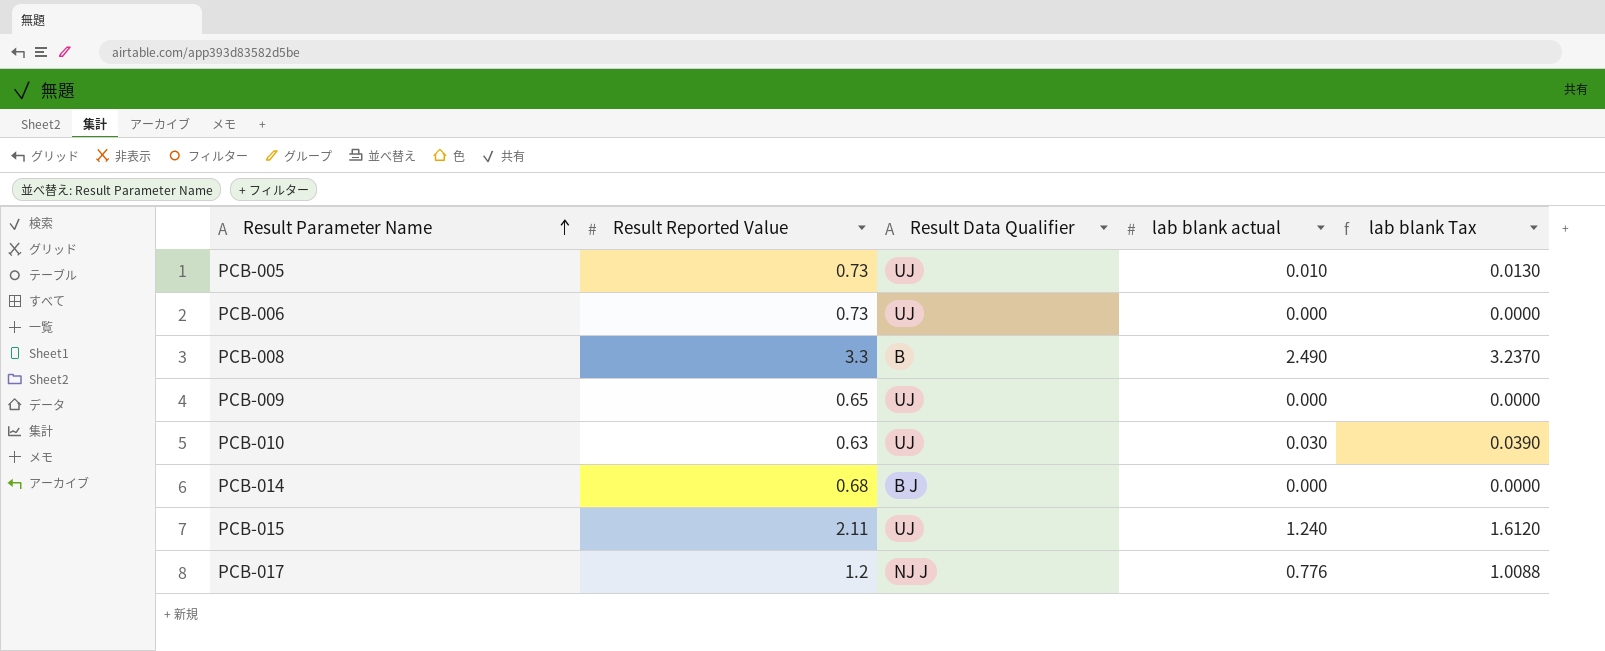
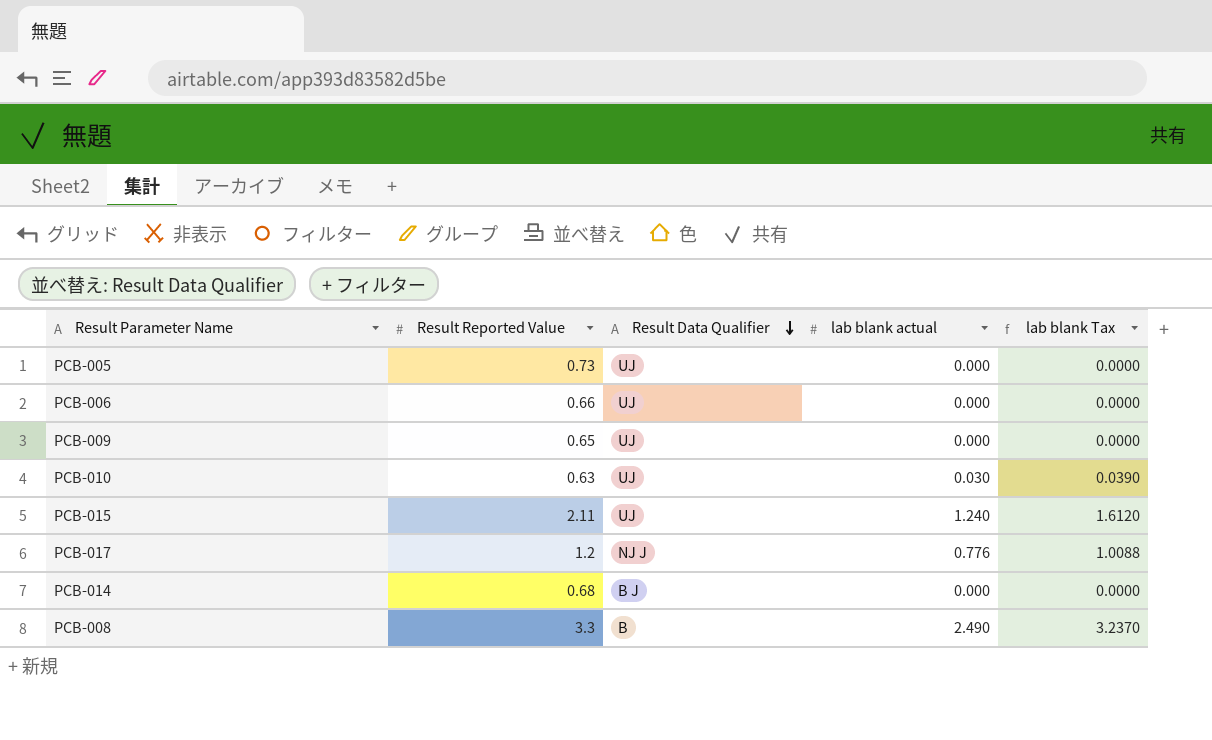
row order: Result Parameter Name ascending -> Result Data Qualifier descending
PCB-005 | lab blank actual: 0.010 -> 0.000
PCB-005 | lab blank Tax: 0.0130 -> 0.0000
PCB-006 | Result Reported Value: 0.73 -> 0.66

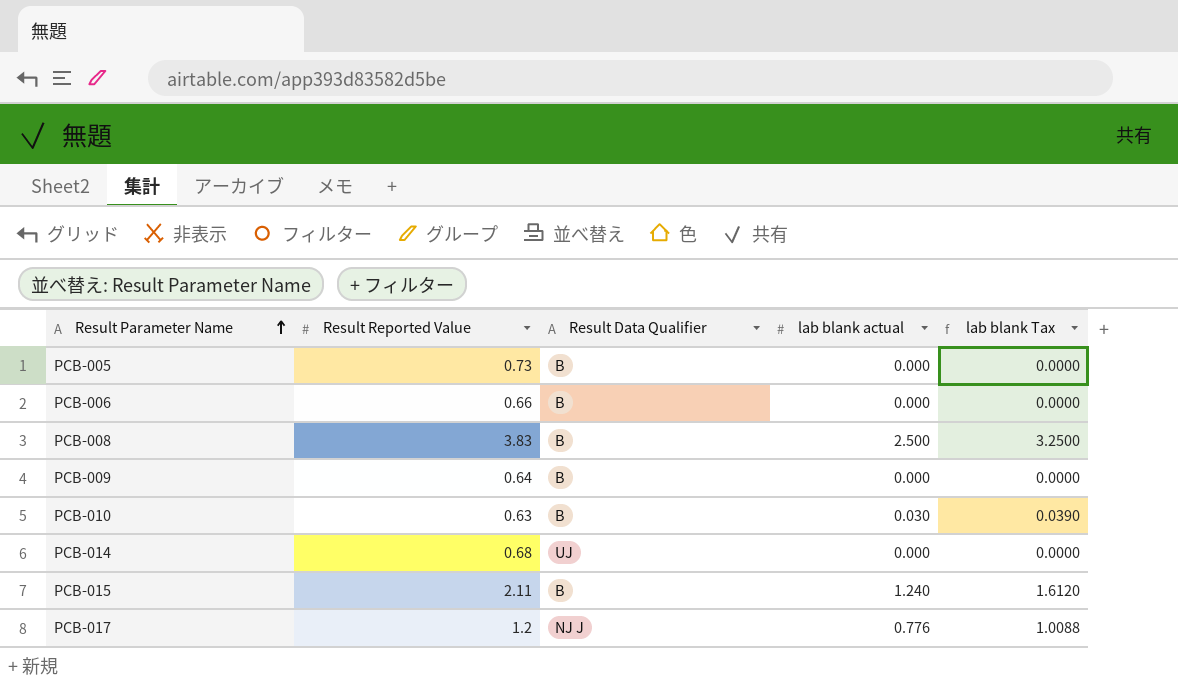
row order: Result Data Qualifier descending -> Result Parameter Name ascending
PCB-005 | Result Data Qualifier: UJ -> B
PCB-006 | Result Data Qualifier: UJ -> B
PCB-008 | Result Reported Value: 3.3 -> 3.83
PCB-008 | lab blank actual: 2.490 -> 2.500
PCB-008 | lab blank Tax: 3.2370 -> 3.2500
PCB-009 | Result Reported Value: 0.65 -> 0.64
PCB-009 | Result Data Qualifier: UJ -> B
PCB-010 | Result Data Qualifier: UJ -> B
PCB-014 | Result Data Qualifier: B J -> UJ
PCB-015 | Result Data Qualifier: UJ -> B

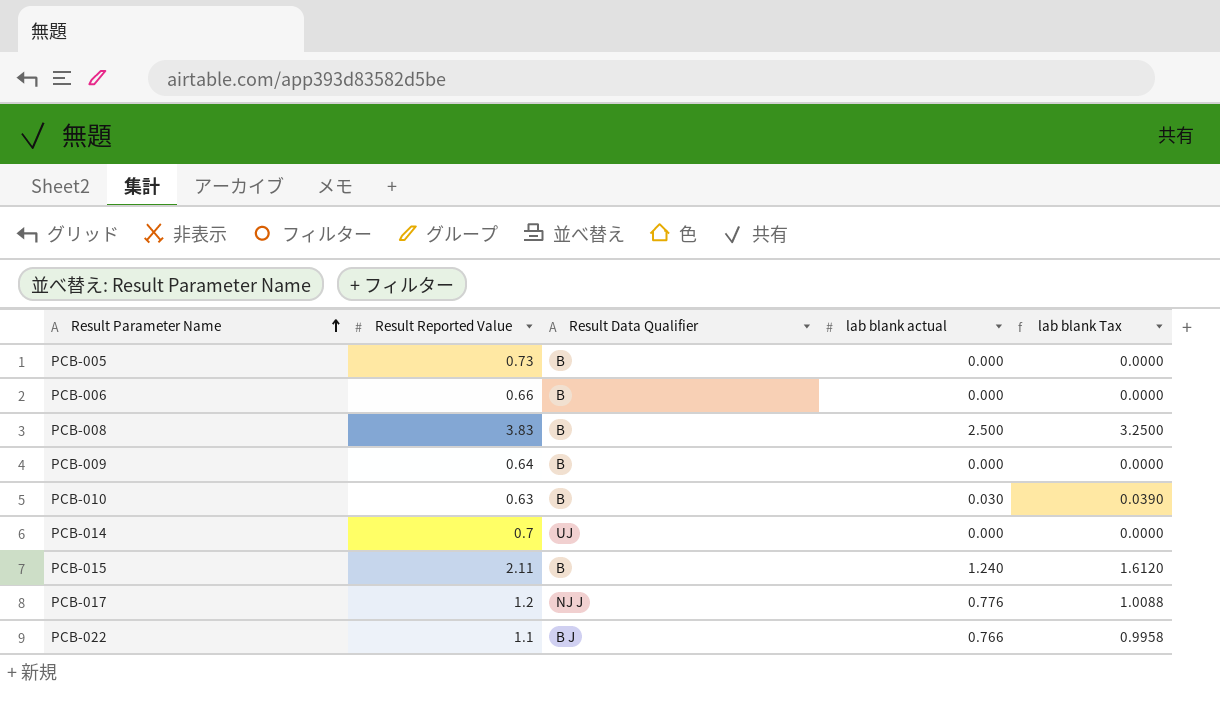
PCB-014 | Result Reported Value: 0.68 -> 0.7
row PCB-022: none -> 1.1 | B J | 0.766 | 0.9958

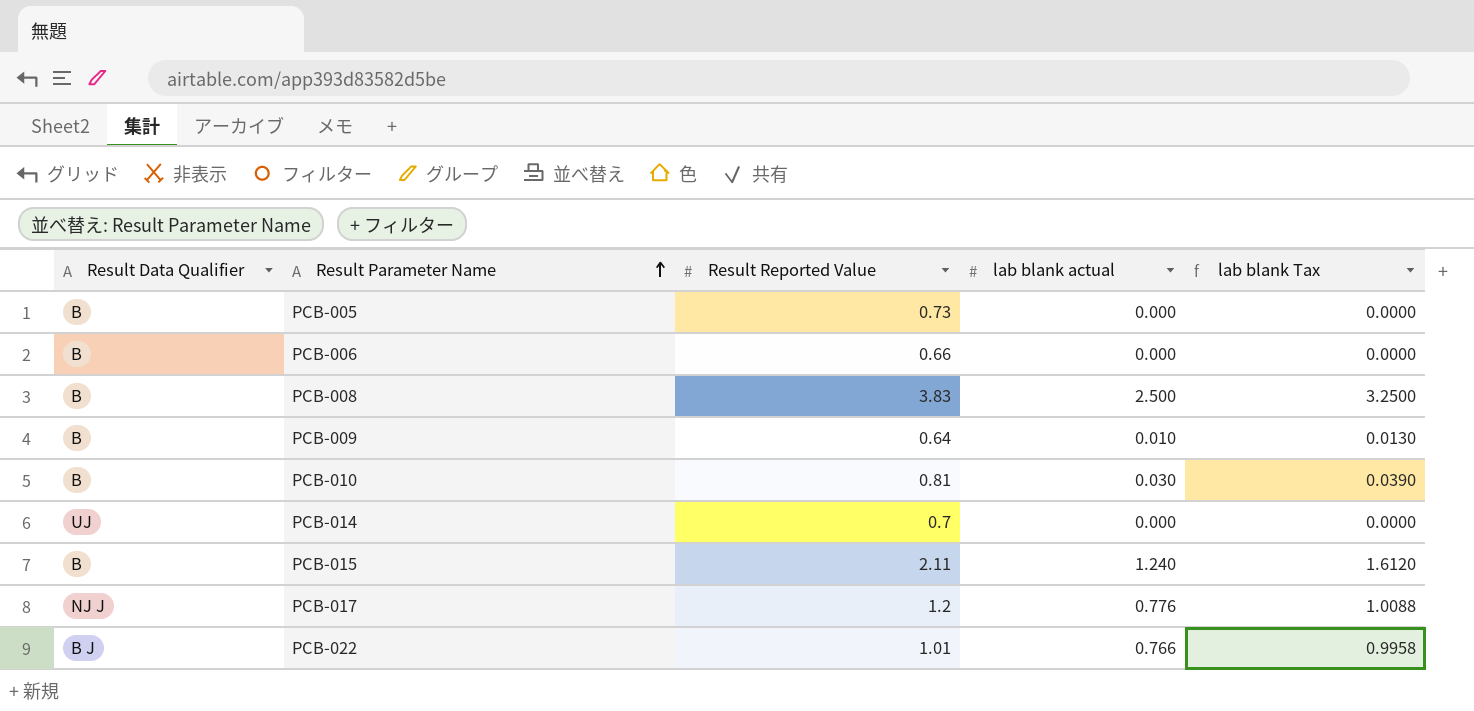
column Result Data Qualifier | position: 3 -> 1
PCB-009 | lab blank actual: 0.000 -> 0.010
PCB-009 | lab blank Tax: 0.0000 -> 0.0130
PCB-010 | Result Reported Value: 0.63 -> 0.81
PCB-022 | Result Reported Value: 1.1 -> 1.01

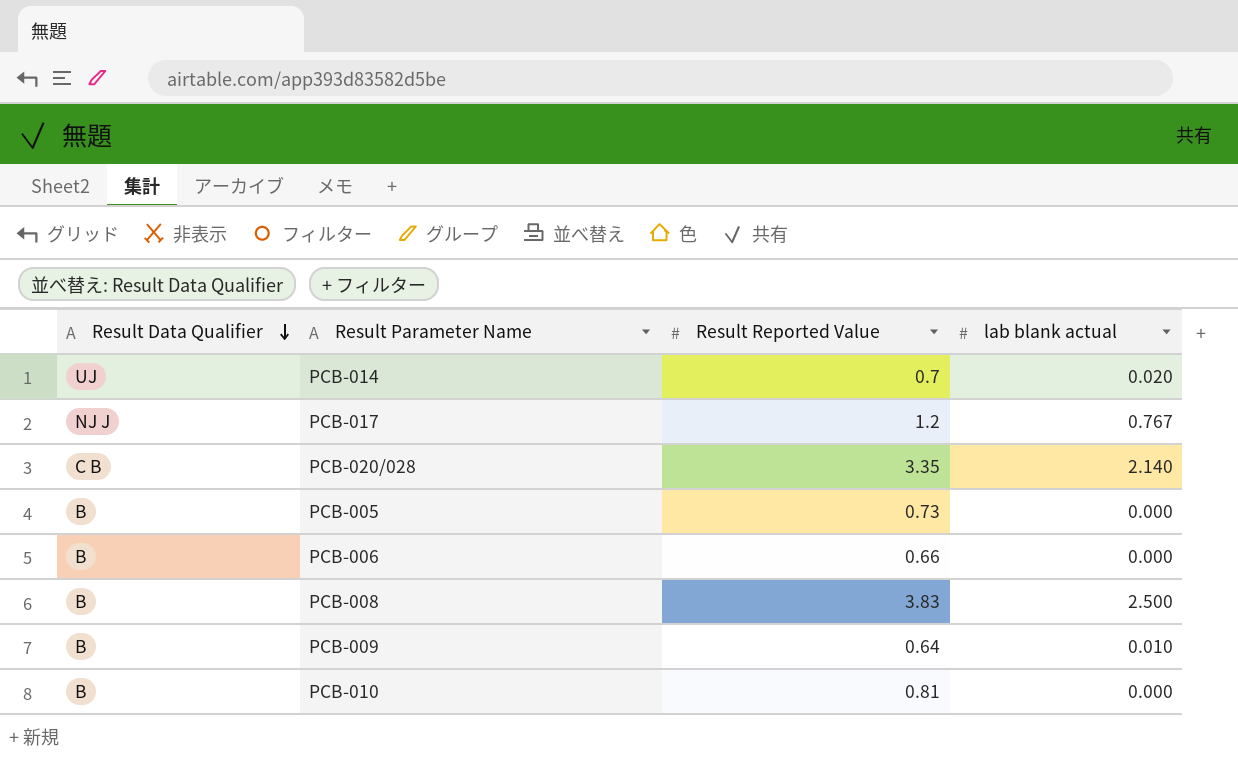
row order: Result Parameter Name ascending -> Result Data Qualifier descending
column lab blank Tax | formula: [lab blank actual] * 1.3 -> none
row PCB-015: B | 2.11 | 1.240 | 1.6120 -> none
row PCB-022: B J | 1.01 | 0.766 | 0.9958 -> none
PCB-014 | lab blank actual: 0.000 -> 0.020
PCB-017 | lab blank actual: 0.776 -> 0.767
row PCB-020/028: none -> C B | 3.35 | 2.140
PCB-010 | lab blank actual: 0.030 -> 0.000

